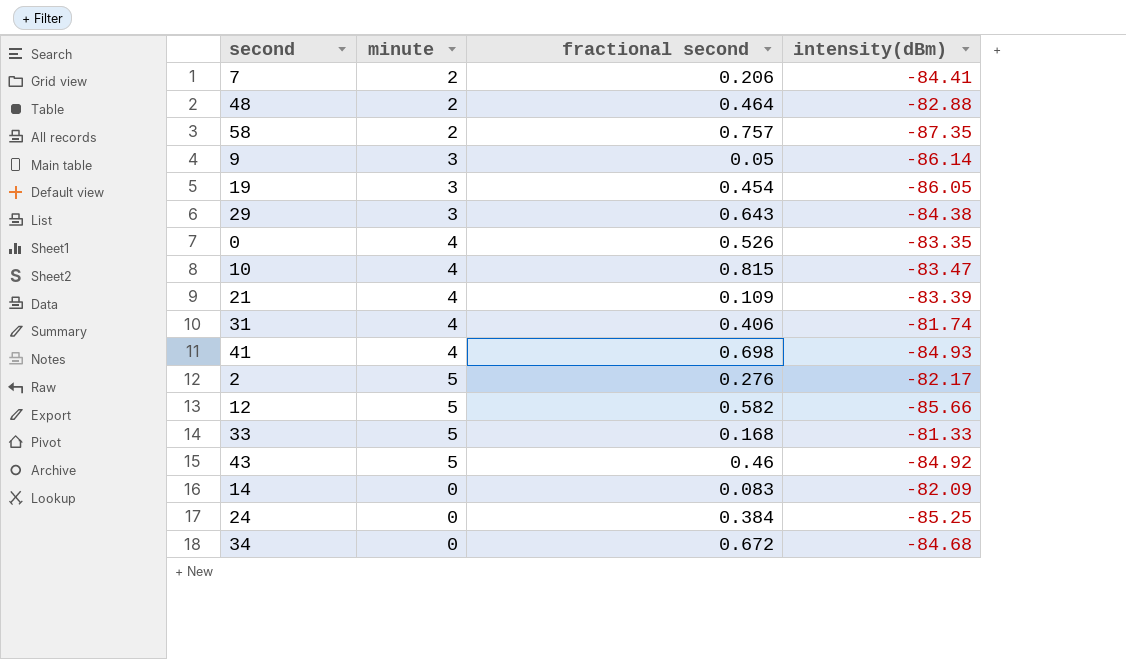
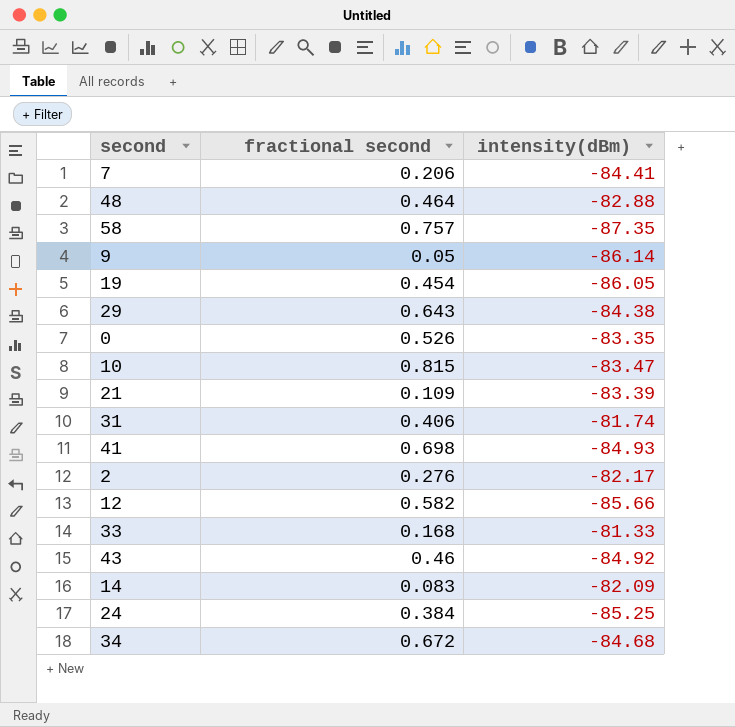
column minute | position: 2 -> none

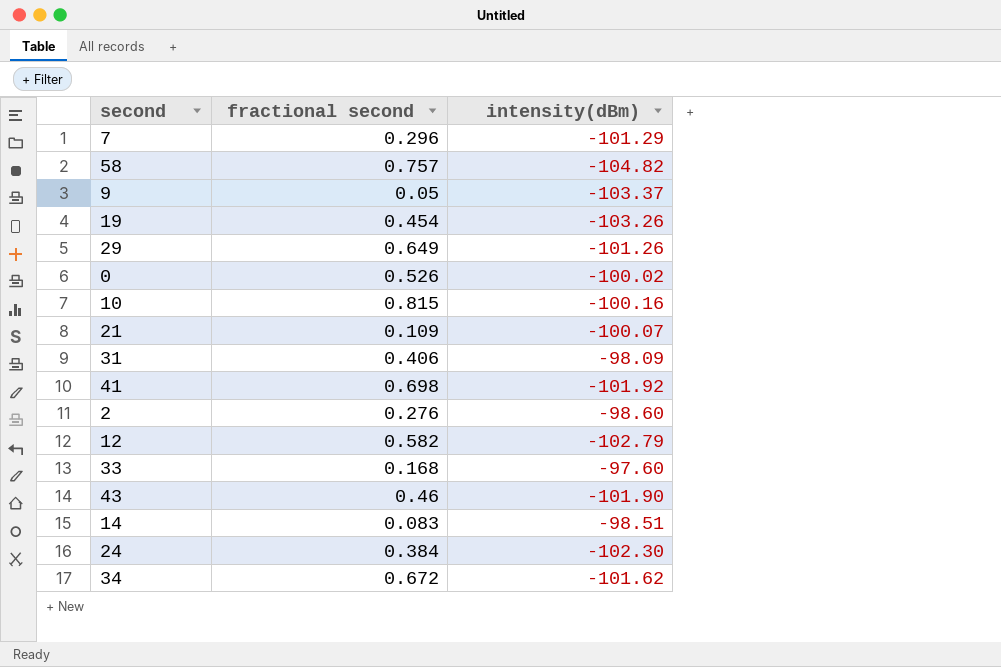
row 48: 0.464 | -82.88 -> none
7 | fractional second: 0.206 -> 0.296
7 | intensity(dBm): -84.41 -> -101.29
58 | intensity(dBm): -87.35 -> -104.82
9 | intensity(dBm): -86.14 -> -103.37
19 | intensity(dBm): -86.05 -> -103.26
29 | fractional second: 0.643 -> 0.649
29 | intensity(dBm): -84.38 -> -101.26
0 | intensity(dBm): -83.35 -> -100.02
10 | intensity(dBm): -83.47 -> -100.16
21 | intensity(dBm): -83.39 -> -100.07
31 | intensity(dBm): -81.74 -> -98.09
41 | intensity(dBm): -84.93 -> -101.92
2 | intensity(dBm): -82.17 -> -98.60
12 | intensity(dBm): -85.66 -> -102.79
33 | intensity(dBm): -81.33 -> -97.60
43 | intensity(dBm): -84.92 -> -101.90
14 | intensity(dBm): -82.09 -> -98.51
24 | intensity(dBm): -85.25 -> -102.30
34 | intensity(dBm): -84.68 -> -101.62

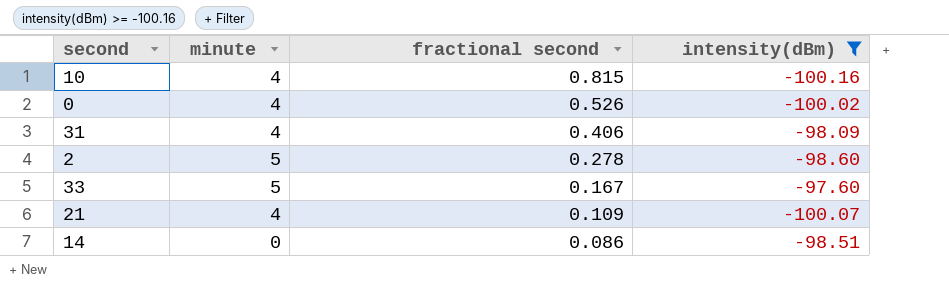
filter: none -> intensity(dBm) >= -100.16
row order: none -> fractional second descending
column minute | position: none -> 2
2 | fractional second: 0.276 -> 0.278
33 | fractional second: 0.168 -> 0.167
14 | fractional second: 0.083 -> 0.086

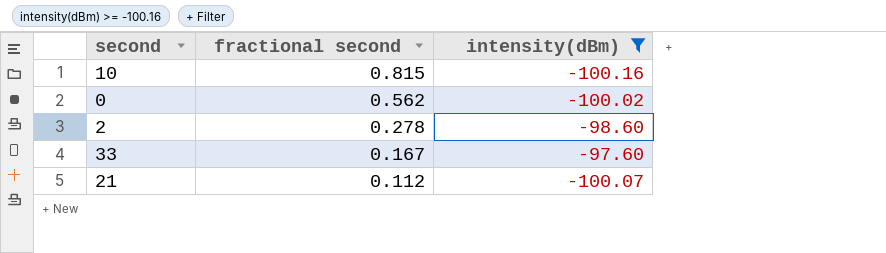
column minute | position: 2 -> none
row 31: 4 | 0.406 | -98.09 -> none
row 14: 0 | 0.086 | -98.51 -> none
0 | fractional second: 0.526 -> 0.562
21 | fractional second: 0.109 -> 0.112

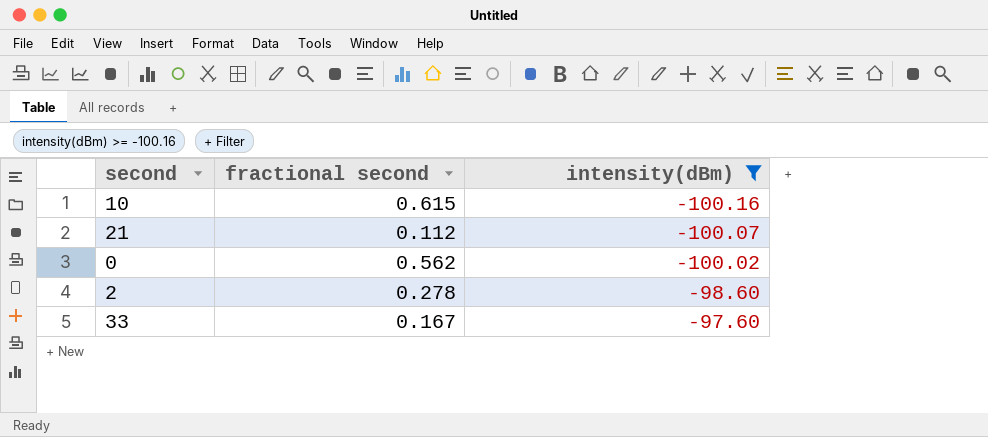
row order: fractional second descending -> intensity(dBm) ascending
10 | fractional second: 0.815 -> 0.615

